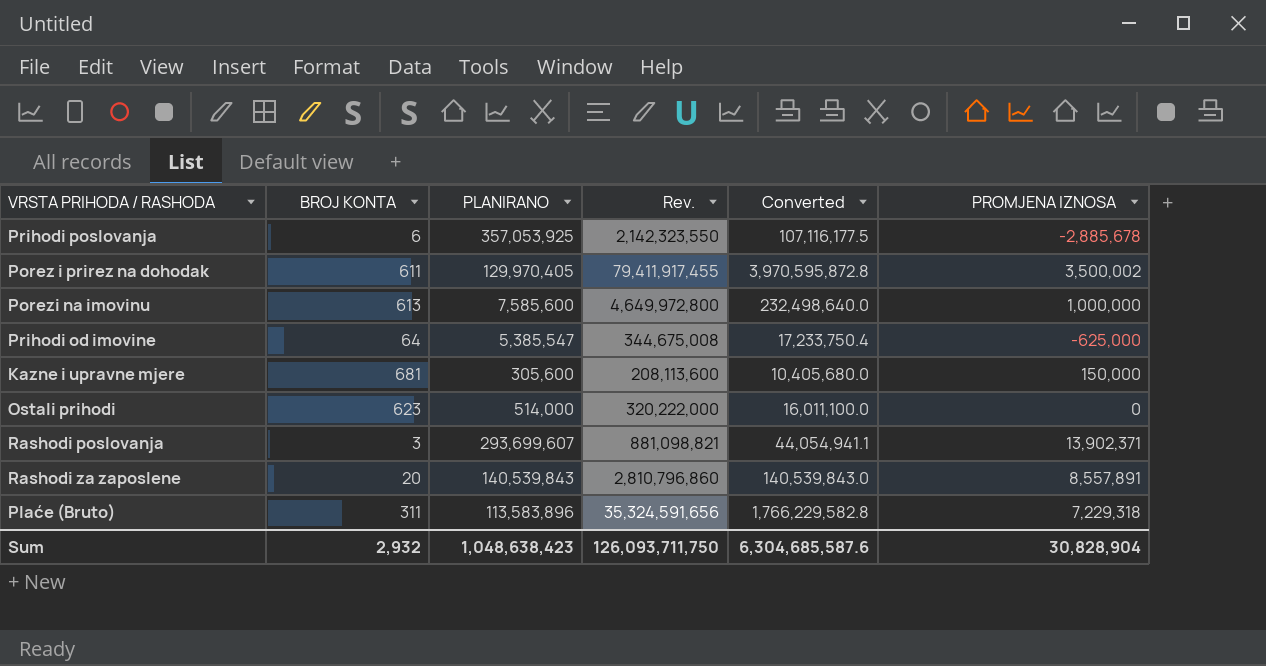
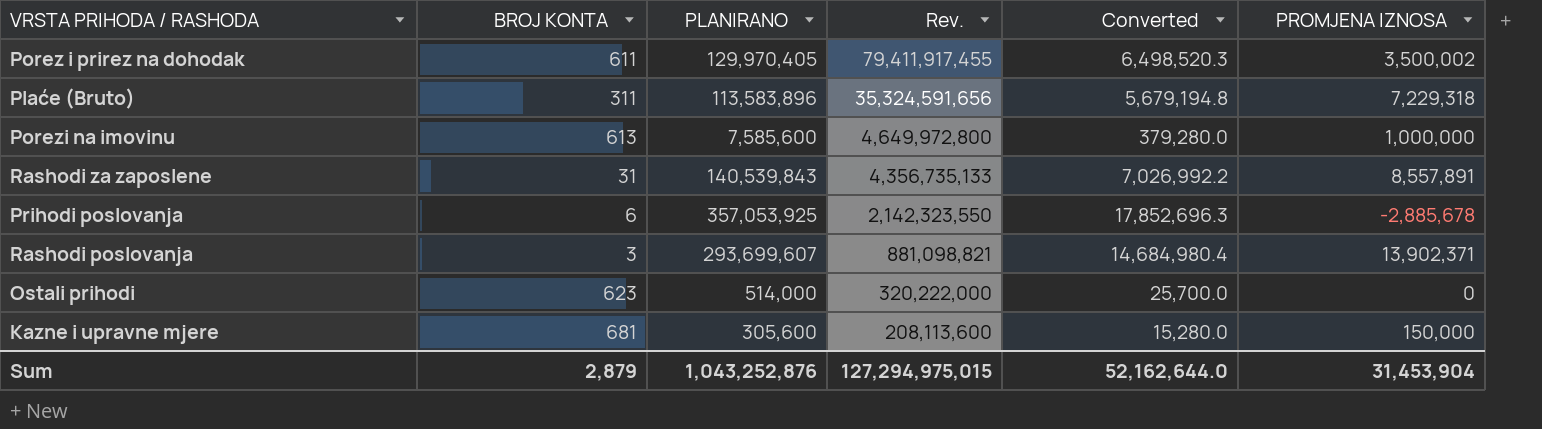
row order: none -> Rev. descending
column Converted | formula: [Rev.] * 0.05 -> [PLANIRANO] * 0.05
row Prihodi od imovine: 64 | 5,385,547 | 344,675,008 | 17,233,750.4 | -625,000 -> none
Rashodi za zaposlene | BROJ KONTA: 20 -> 31
Rashodi za zaposlene | Rev.: 2,810,796,860 -> 4,356,735,133
Sum | BROJ KONTA: 2,932 -> 2,879
Sum | PLANIRANO: 1,048,638,423 -> 1,043,252,876
Sum | Rev.: 126,093,711,750 -> 127,294,975,015
Sum | Converted: 6,304,685,587.6 -> 52,162,644.0
Sum | PROMJENA IZNOSA: 30,828,904 -> 31,453,904

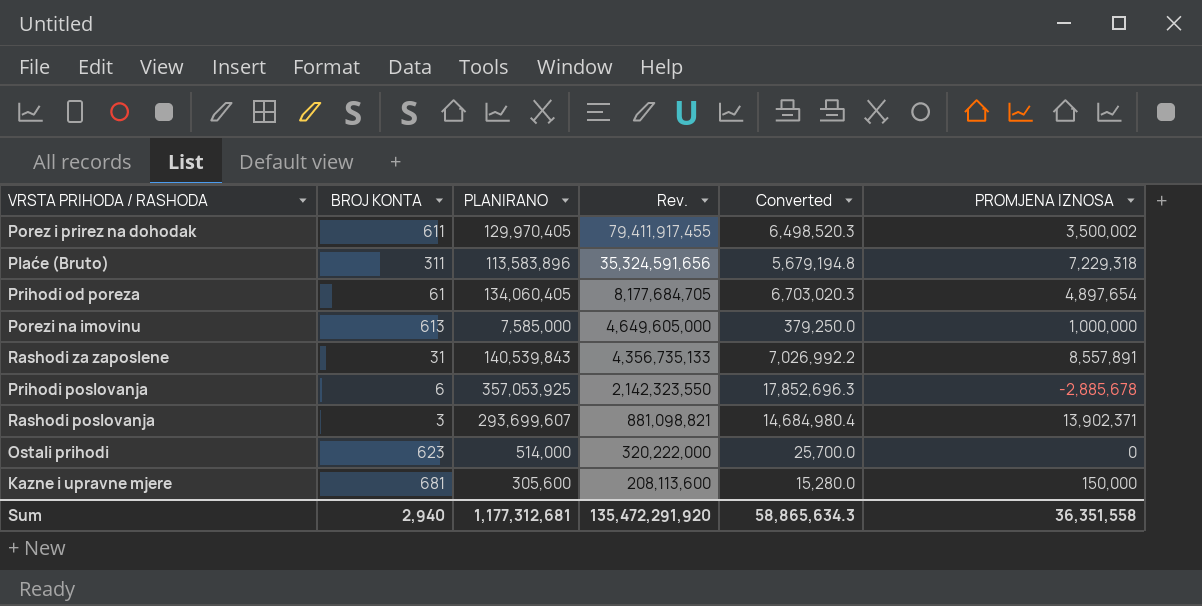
row Prihodi od poreza: none -> 61 | 134,060,405 | 8,177,684,705 | 6,703,020.3 | 4,897,654
Porezi na imovinu | PLANIRANO: 7,585,600 -> 7,585,000
Porezi na imovinu | Rev.: 4,649,972,800 -> 4,649,605,000
Porezi na imovinu | Converted: 379,280.0 -> 379,250.0
Sum | BROJ KONTA: 2,879 -> 2,940
Sum | PLANIRANO: 1,043,252,876 -> 1,177,312,681
Sum | Rev.: 127,294,975,015 -> 135,472,291,920
Sum | Converted: 52,162,644.0 -> 58,865,634.3
Sum | PROMJENA IZNOSA: 31,453,904 -> 36,351,558

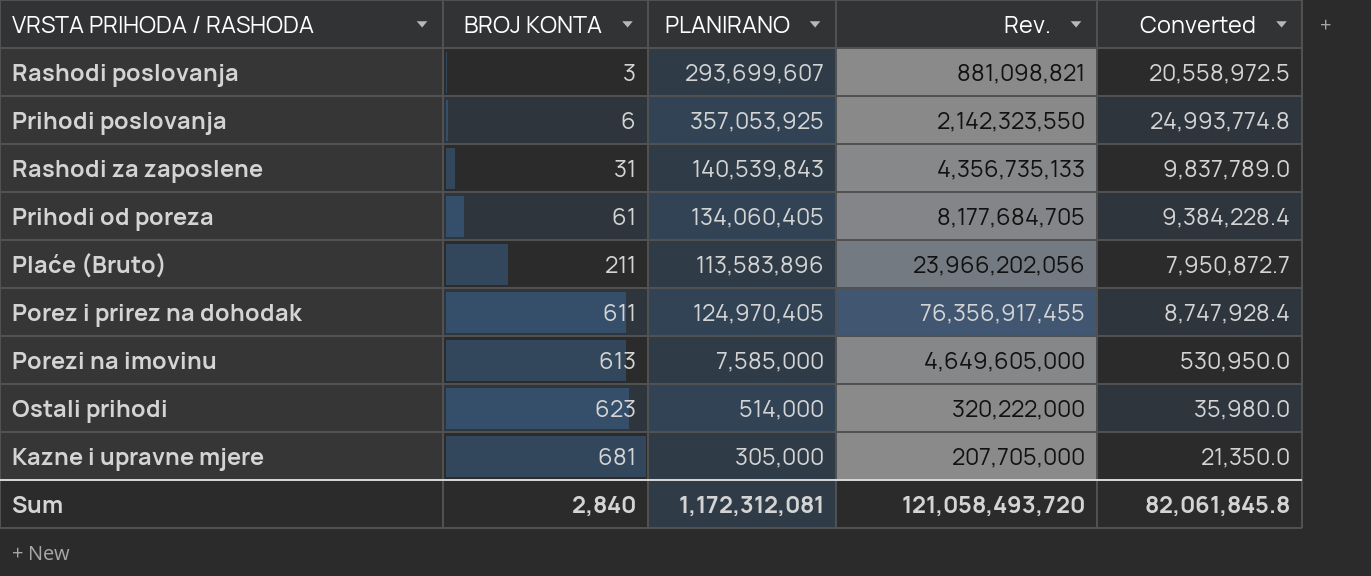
row order: Rev. descending -> BROJ KONTA ascending
column PROMJENA IZNOSA | position: 6 -> none
column Converted | formula: [PLANIRANO] * 0.05 -> [PLANIRANO] * 0.07
Plaće (Bruto) | BROJ KONTA: 311 -> 211
Plaće (Bruto) | Rev.: 35,324,591,656 -> 23,966,202,056
Porez i prirez na dohodak | PLANIRANO: 129,970,405 -> 124,970,405
Porez i prirez na dohodak | Rev.: 79,411,917,455 -> 76,356,917,455
Kazne i upravne mjere | PLANIRANO: 305,600 -> 305,000
Kazne i upravne mjere | Rev.: 208,113,600 -> 207,705,000
Sum | BROJ KONTA: 2,940 -> 2,840
Sum | PLANIRANO: 1,177,312,681 -> 1,172,312,081
Sum | Rev.: 135,472,291,920 -> 121,058,493,720
Sum | Converted: 58,865,634.3 -> 82,061,845.8

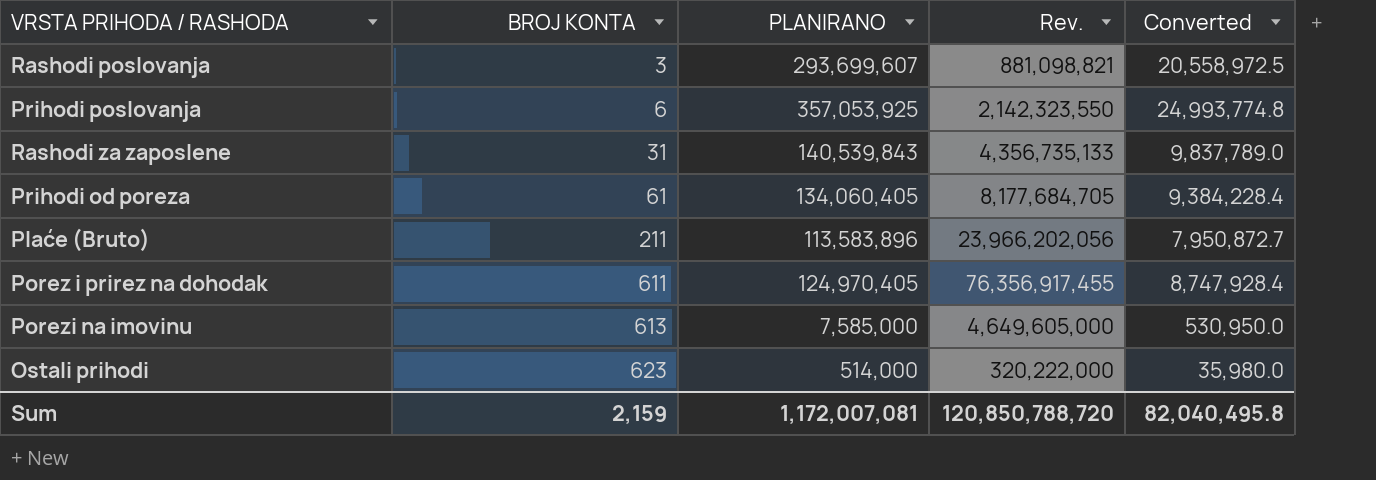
row Kazne i upravne mjere: 681 | 305,000 | 207,705,000 | 21,350.0 -> none
Sum | BROJ KONTA: 2,840 -> 2,159
Sum | PLANIRANO: 1,172,312,081 -> 1,172,007,081
Sum | Rev.: 121,058,493,720 -> 120,850,788,720
Sum | Converted: 82,061,845.8 -> 82,040,495.8

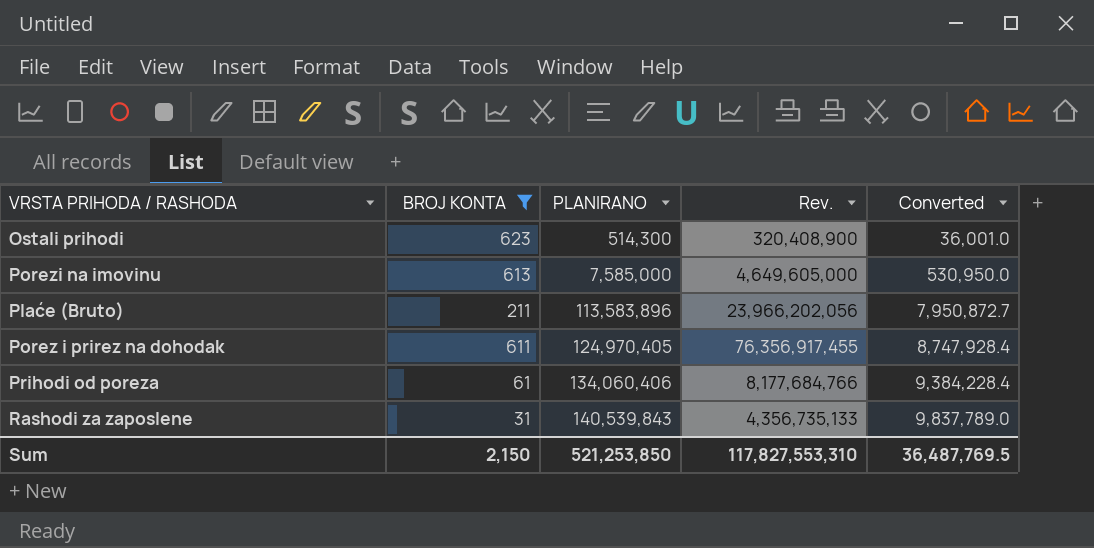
filter: none -> BROJ KONTA >= 31
row order: BROJ KONTA ascending -> PLANIRANO ascending
Ostali prihodi | PLANIRANO: 514,000 -> 514,300
Ostali prihodi | Rev.: 320,222,000 -> 320,408,900
Ostali prihodi | Converted: 35,980.0 -> 36,001.0
Prihodi od poreza | PLANIRANO: 134,060,405 -> 134,060,406
Prihodi od poreza | Rev.: 8,177,684,705 -> 8,177,684,766
Sum | BROJ KONTA: 2,159 -> 2,150
Sum | PLANIRANO: 1,172,007,081 -> 521,253,850
Sum | Rev.: 120,850,788,720 -> 117,827,553,310
Sum | Converted: 82,040,495.8 -> 36,487,769.5

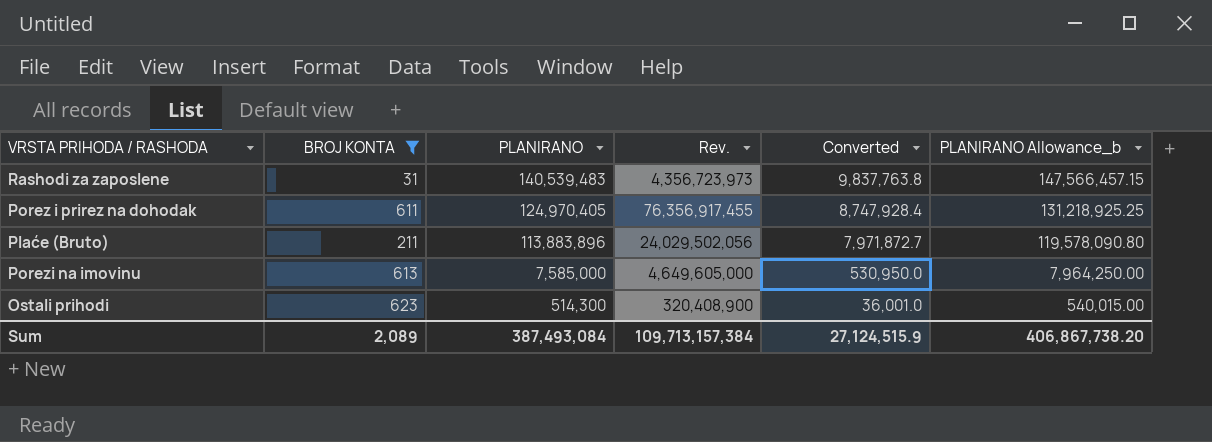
row order: PLANIRANO ascending -> PLANIRANO descending
column PLANIRANO Allowance_b | formula: none -> [PLANIRANO] * 1.05
row Prihodi od poreza: 61 | 134,060,406 | 8,177,684,766 | 9,384,228.4 -> none
Rashodi za zaposlene | PLANIRANO: 140,539,843 -> 140,539,483
Rashodi za zaposlene | Rev.: 4,356,735,133 -> 4,356,723,973
Rashodi za zaposlene | Converted: 9,837,789.0 -> 9,837,763.8
Plaće (Bruto) | PLANIRANO: 113,583,896 -> 113,883,896
Plaće (Bruto) | Rev.: 23,966,202,056 -> 24,029,502,056
Plaće (Bruto) | Converted: 7,950,872.7 -> 7,971,872.7
Sum | BROJ KONTA: 2,150 -> 2,089
Sum | PLANIRANO: 521,253,850 -> 387,493,084
Sum | Rev.: 117,827,553,310 -> 109,713,157,384
Sum | Converted: 36,487,769.5 -> 27,124,515.9

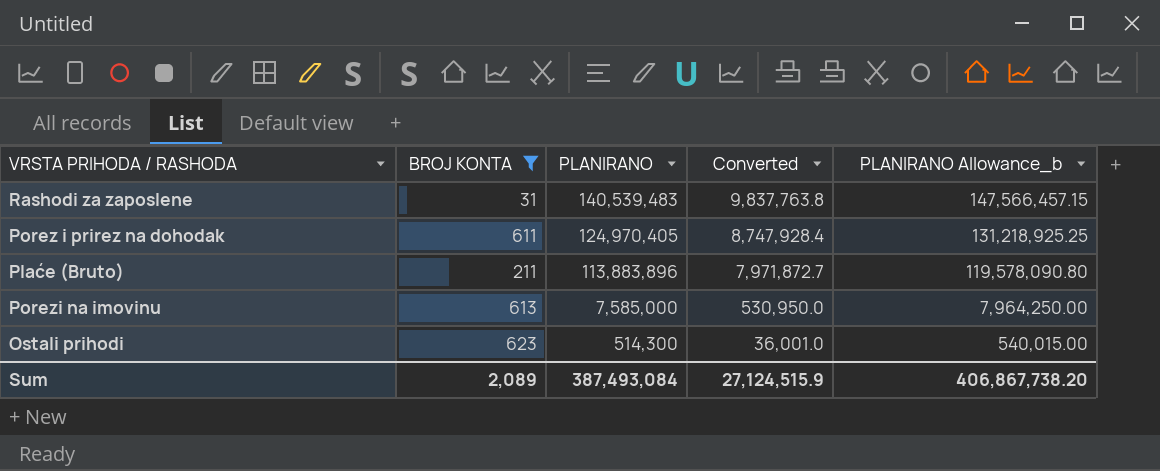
column Rev. | formula: [BROJ KONTA] * [PLANIRANO] -> none

